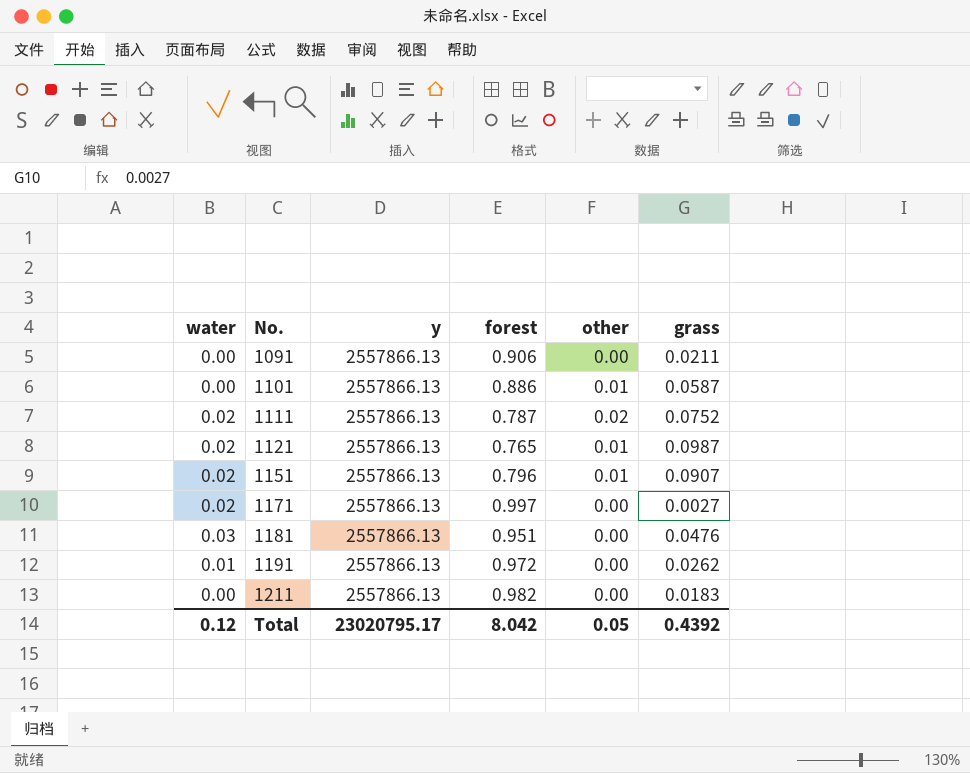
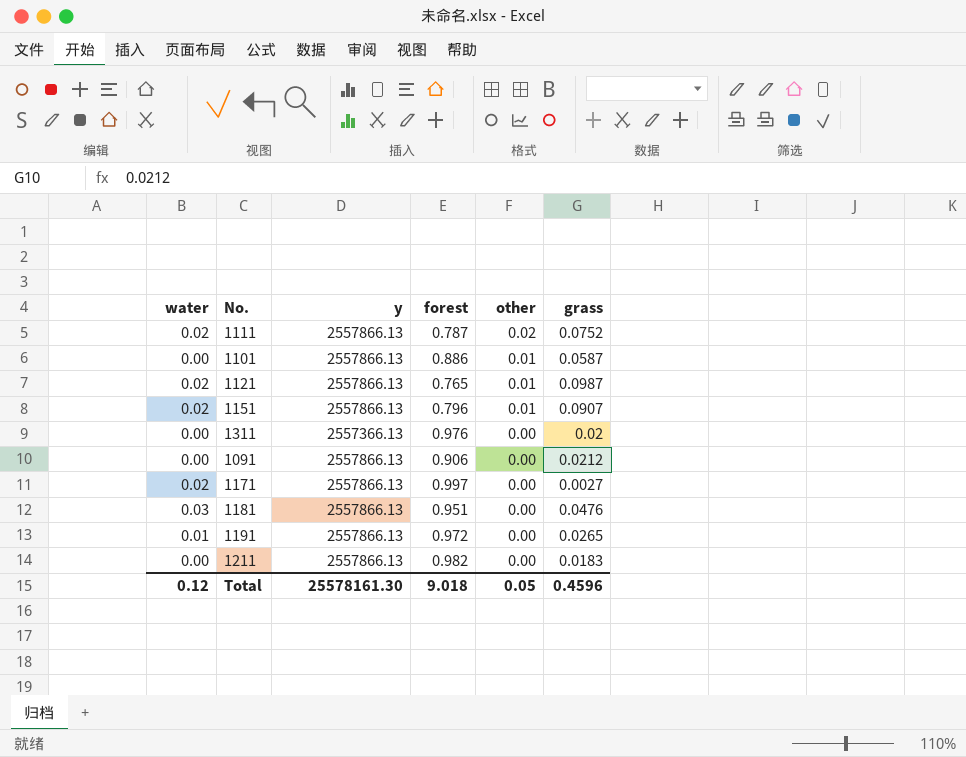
row order: No. ascending -> other descending
row 1311: none -> 0.00 | 2557366.13 | 0.976 | 0.00 | 0.02
1091 | grass: 0.0211 -> 0.0212
1191 | grass: 0.0262 -> 0.0265
Total | y: 23020795.17 -> 25578161.30
Total | forest: 8.042 -> 9.018
Total | grass: 0.4392 -> 0.4596

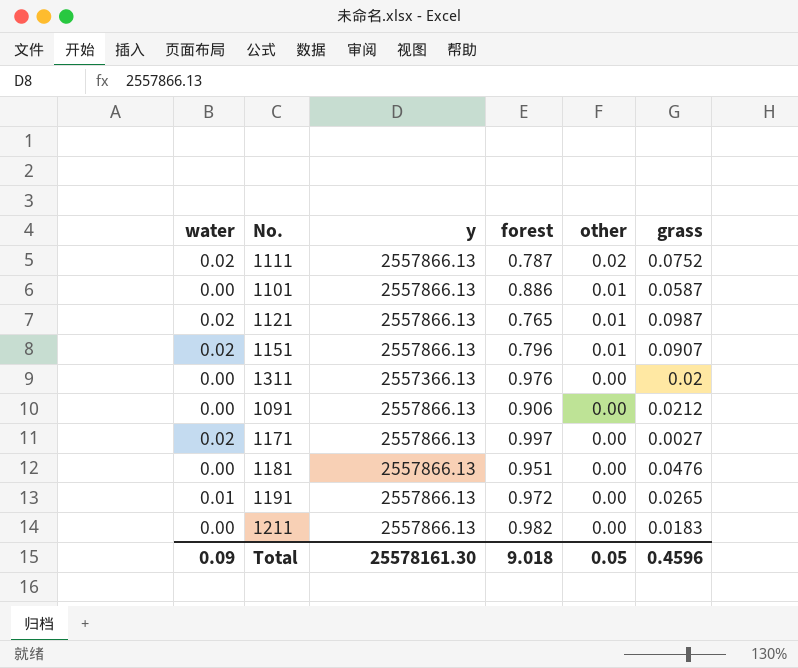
1181 | water: 0.03 -> 0.00
Total | water: 0.12 -> 0.09

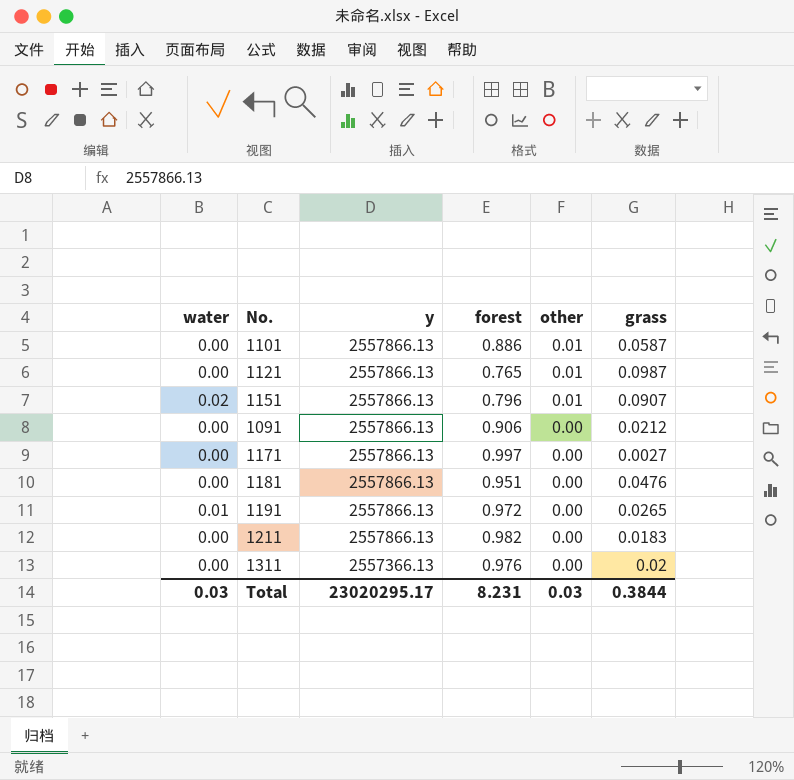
row order: other descending -> y descending
row 1111: 0.02 | 2557866.13 | 0.787 | 0.02 | 0.0752 -> none
1121 | water: 0.02 -> 0.00
1171 | water: 0.02 -> 0.00
Total | water: 0.09 -> 0.03
Total | y: 25578161.30 -> 23020295.17
Total | forest: 9.018 -> 8.231
Total | other: 0.05 -> 0.03
Total | grass: 0.4596 -> 0.3844

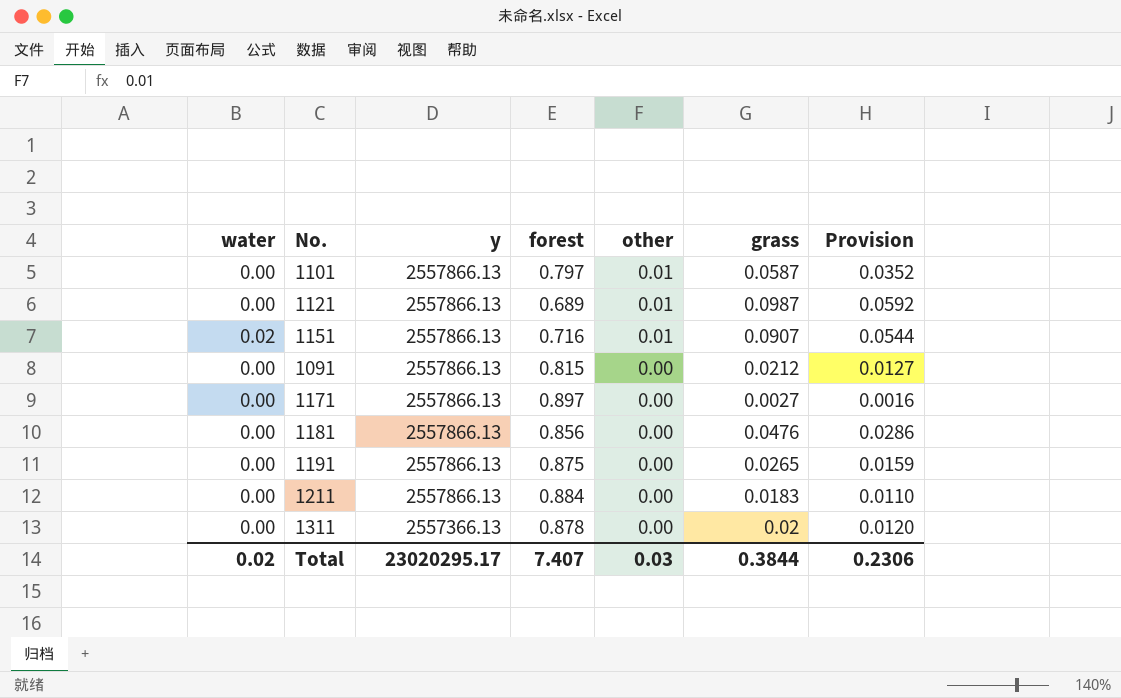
column Provision | formula: none -> [grass] * 0.6
1101 | forest: 0.886 -> 0.797
1121 | forest: 0.765 -> 0.689
1151 | forest: 0.796 -> 0.716
1091 | forest: 0.906 -> 0.815
1171 | forest: 0.997 -> 0.897
1181 | forest: 0.951 -> 0.856
1191 | water: 0.01 -> 0.00
1191 | forest: 0.972 -> 0.875
1211 | forest: 0.982 -> 0.884
1311 | forest: 0.976 -> 0.878
Total | water: 0.03 -> 0.02
Total | forest: 8.231 -> 7.407

